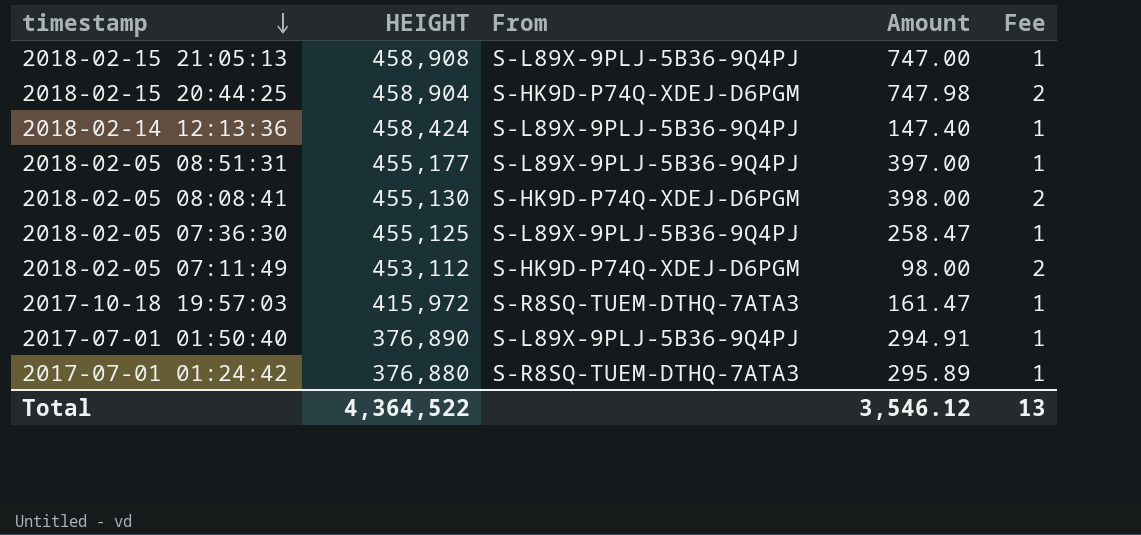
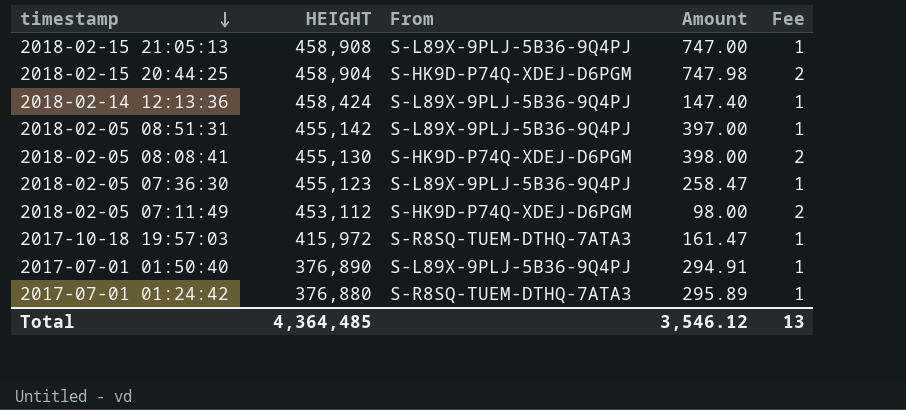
2018-02-05 08:51:31 | HEIGHT: 455,177 -> 455,142
2018-02-05 07:36:30 | HEIGHT: 455,125 -> 455,123
Total | HEIGHT: 4,364,522 -> 4,364,485

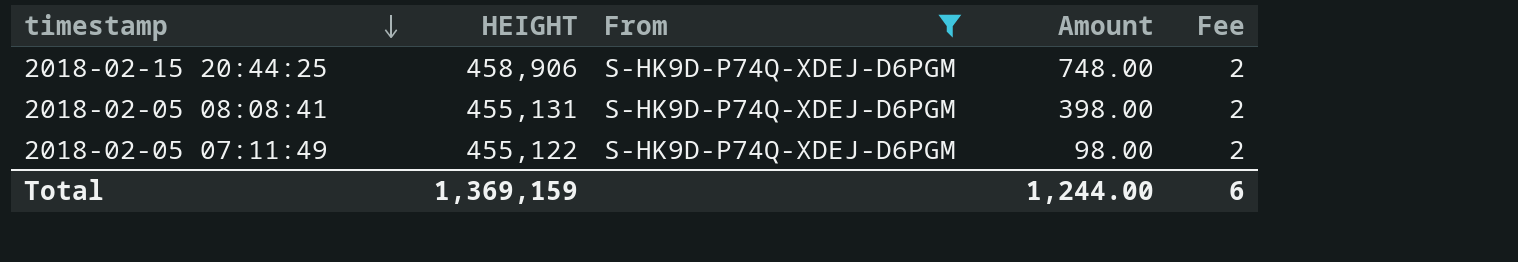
filter: none -> From = S-HK9D-P74Q-XDEJ-D6PGM
2018-02-15 20:44:25 | HEIGHT: 458,904 -> 458,906
2018-02-15 20:44:25 | Amount: 747.98 -> 748.00
2018-02-05 08:08:41 | HEIGHT: 455,130 -> 455,131
2018-02-05 07:11:49 | HEIGHT: 453,112 -> 455,122
Total | HEIGHT: 4,364,485 -> 1,369,159
Total | Amount: 3,546.12 -> 1,244.00
Total | Fee: 13 -> 6

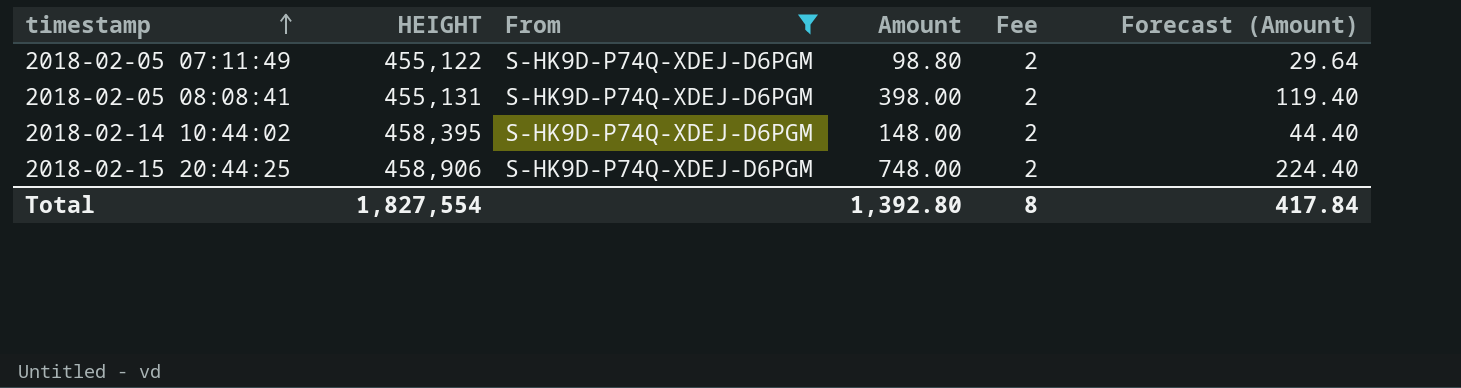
row order: timestamp descending -> timestamp ascending
column Forecast (Amount) | formula: none -> [Amount] * 0.3
2018-02-05 07:11:49 | Amount: 98.00 -> 98.80
row 2018-02-14 10:44:02: none -> 458,395 | S-HK9D-P74Q-XDEJ-D6PGM | 148.00 | 2 | 44.40
Total | HEIGHT: 1,369,159 -> 1,827,554
Total | Amount: 1,244.00 -> 1,392.80
Total | Fee: 6 -> 8

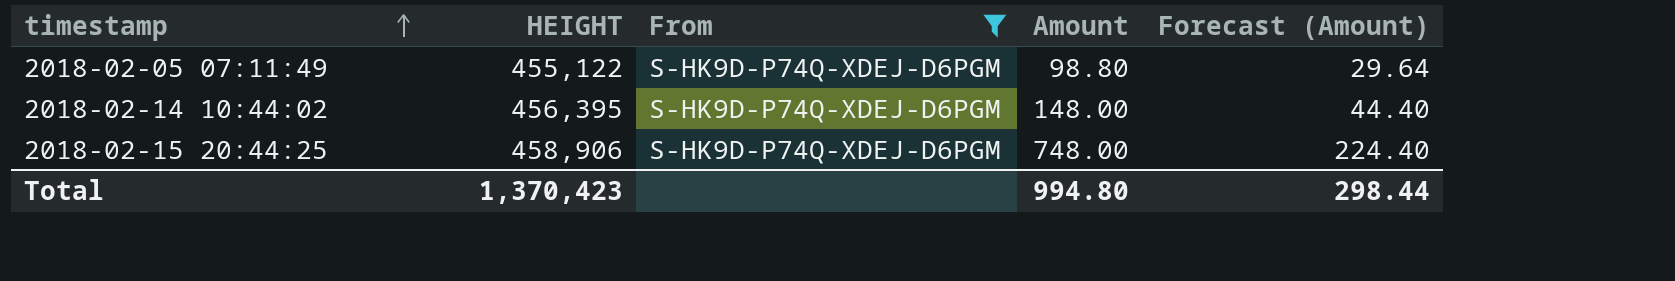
column Fee | position: 5 -> none
row 2018-02-05 08:08:41: 455,131 | S-HK9D-P74Q-XDEJ-D6PGM | 398.00 | 2 | 119.40 -> none
2018-02-14 10:44:02 | HEIGHT: 458,395 -> 456,395
Total | HEIGHT: 1,827,554 -> 1,370,423
Total | Amount: 1,392.80 -> 994.80
Total | Forecast (Amount): 417.84 -> 298.44

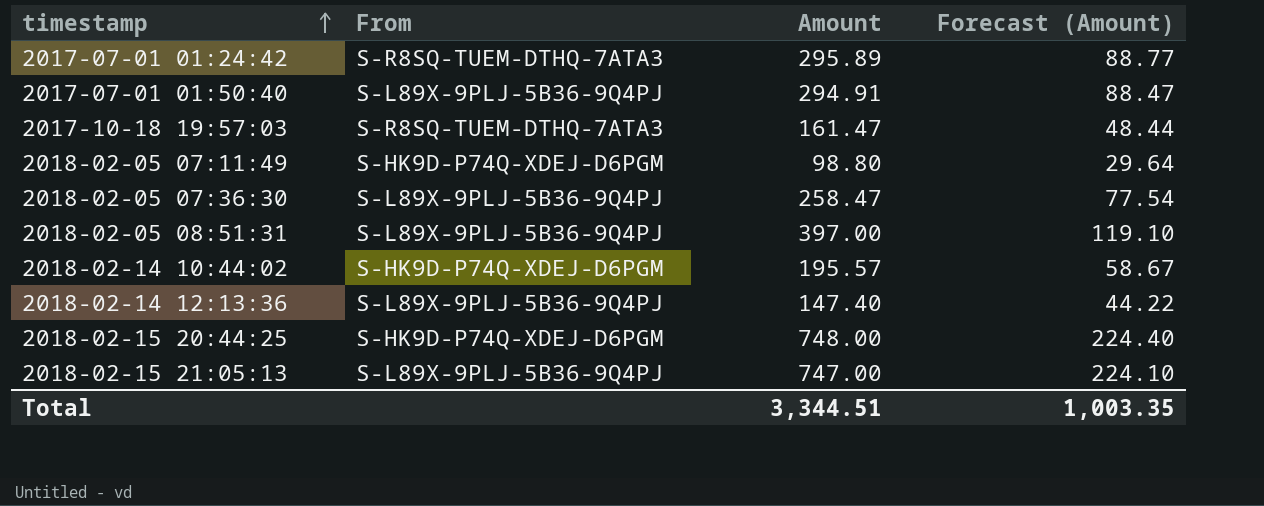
filter: From = S-HK9D-P74Q-XDEJ-D6PGM -> none
column HEIGHT | position: 2 -> none
2018-02-14 10:44:02 | Amount: 148.00 -> 195.57
2018-02-14 10:44:02 | Forecast (Amount): 44.40 -> 58.67
Total | Amount: 994.80 -> 3,344.51
Total | Forecast (Amount): 298.44 -> 1,003.35

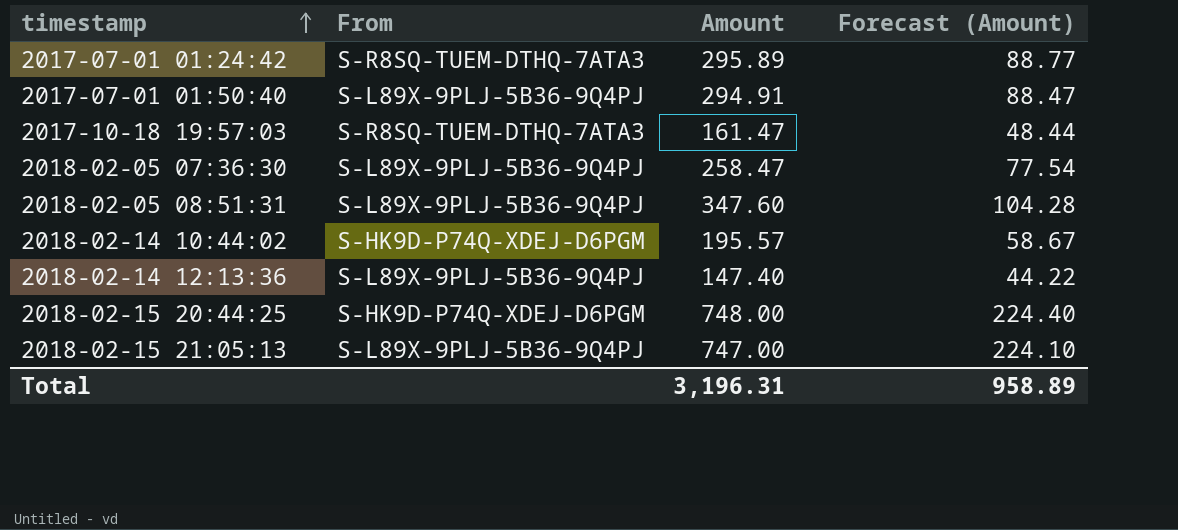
row 2018-02-05 07:11:49: S-HK9D-P74Q-XDEJ-D6PGM | 98.80 | 29.64 -> none
2018-02-05 08:51:31 | Amount: 397.00 -> 347.60
2018-02-05 08:51:31 | Forecast (Amount): 119.10 -> 104.28
Total | Amount: 3,344.51 -> 3,196.31
Total | Forecast (Amount): 1,003.35 -> 958.89

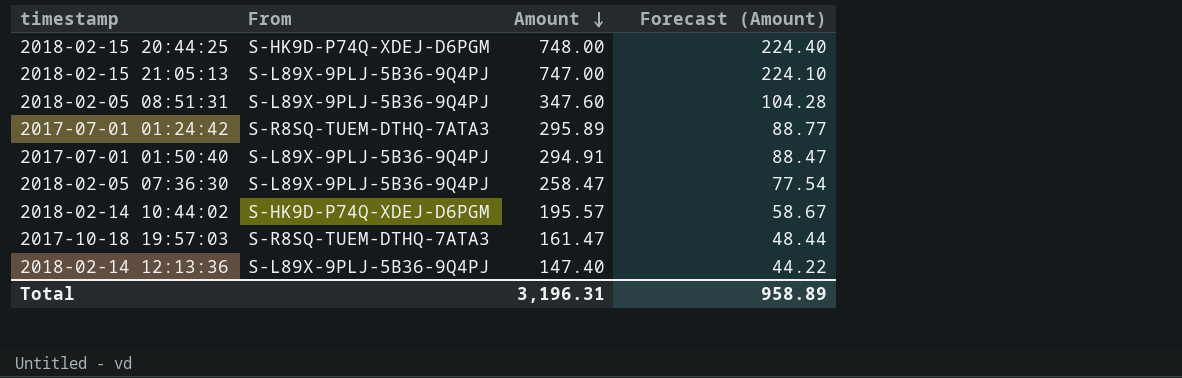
row order: timestamp ascending -> Amount descending

